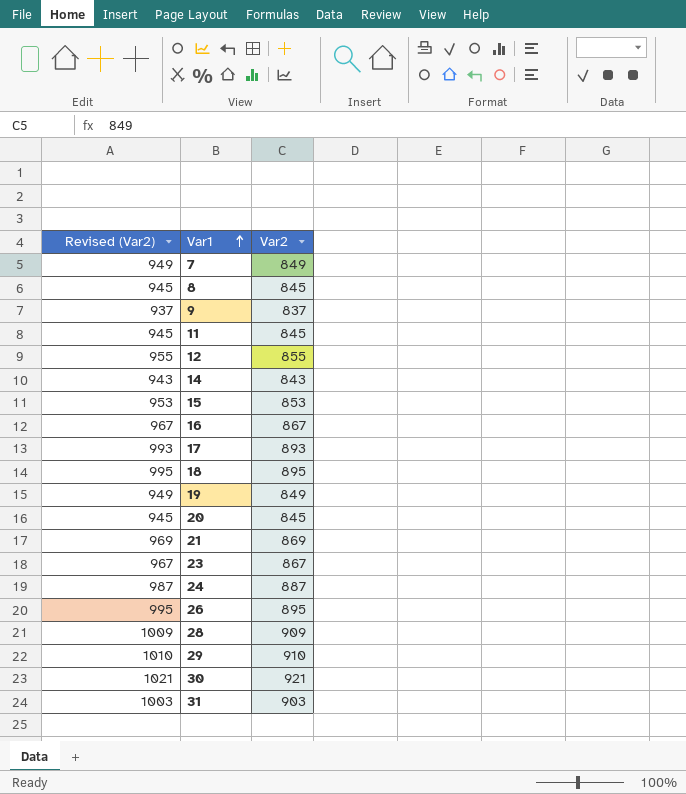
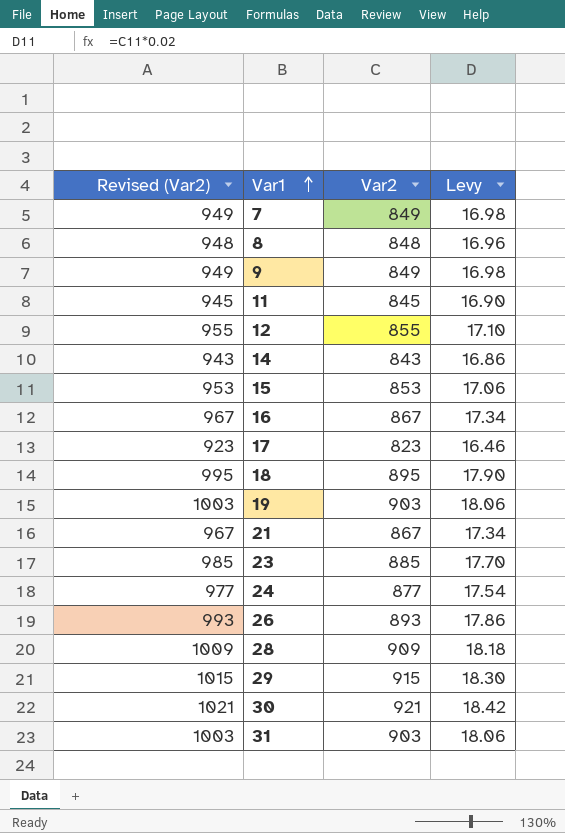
column Levy | formula: none -> [Var2] * 0.02
row 20: 945 | 845 -> none
8 | Revised (Var2): 945 -> 948
8 | Var2: 845 -> 848
9 | Revised (Var2): 937 -> 949
9 | Var2: 837 -> 849
17 | Revised (Var2): 993 -> 923
17 | Var2: 893 -> 823
19 | Revised (Var2): 949 -> 1003
19 | Var2: 849 -> 903
21 | Revised (Var2): 969 -> 967
21 | Var2: 869 -> 867
23 | Revised (Var2): 967 -> 985
23 | Var2: 867 -> 885
24 | Revised (Var2): 987 -> 977
24 | Var2: 887 -> 877
26 | Revised (Var2): 995 -> 993
26 | Var2: 895 -> 893
29 | Revised (Var2): 1010 -> 1015
29 | Var2: 910 -> 915

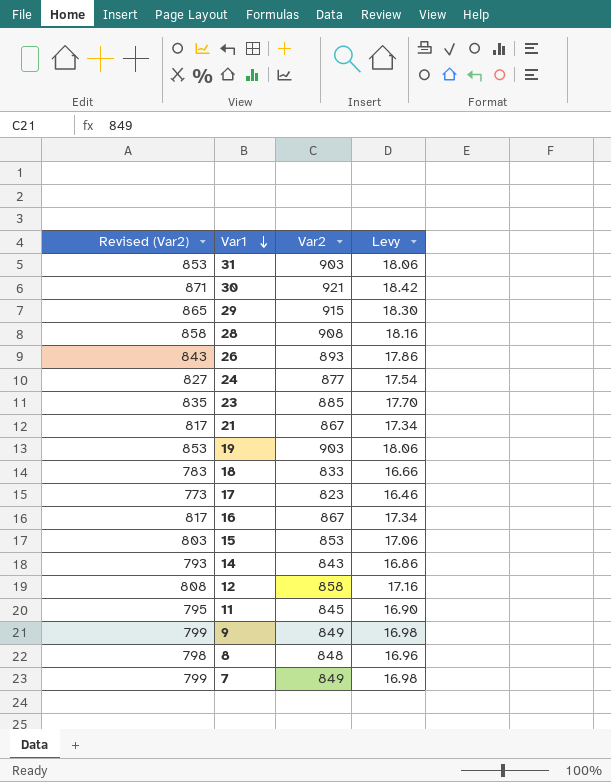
row order: Var1 ascending -> Var1 descending
column Revised (Var2) | formula: [Var2] + 100 -> [Var2] - 50
28 | Var2: 909 -> 908
28 | Levy: 18.18 -> 18.16
18 | Var2: 895 -> 833
18 | Levy: 17.90 -> 16.66
12 | Var2: 855 -> 858
12 | Levy: 17.10 -> 17.16

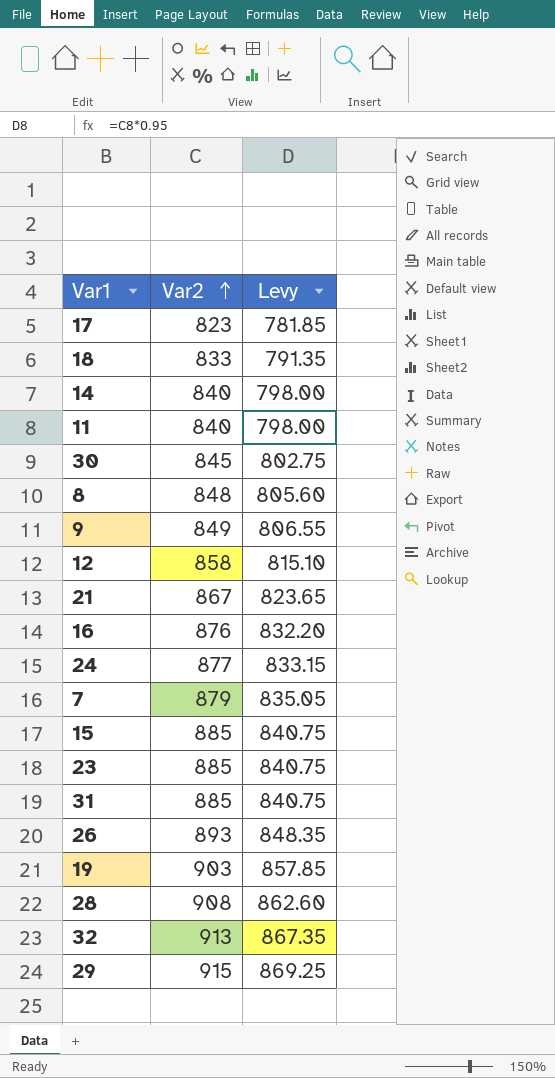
row order: Var1 descending -> Var2 ascending
column Revised (Var2) | formula: [Var2] - 50 -> none
column Levy | formula: [Var2] * 0.02 -> [Var2] * 0.95
14 | Var2: 843 -> 840
11 | Var2: 845 -> 840
30 | Var2: 921 -> 845
16 | Var2: 867 -> 876
7 | Var2: 849 -> 879
15 | Var2: 853 -> 885
31 | Var2: 903 -> 885
row 32: none -> 913 | 867.35

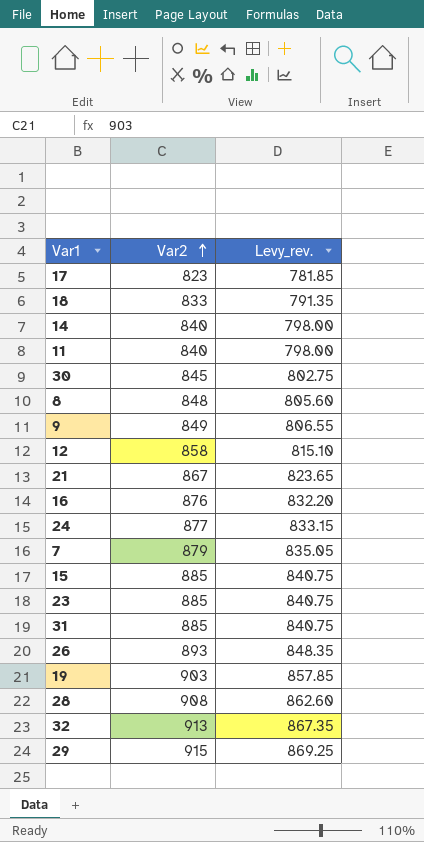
column name: Levy -> Levy_rev.

